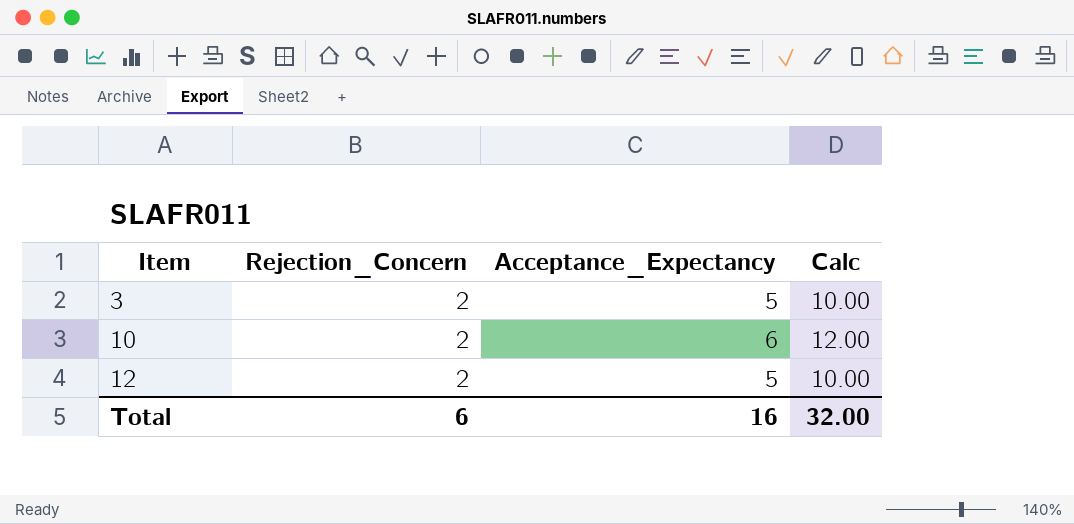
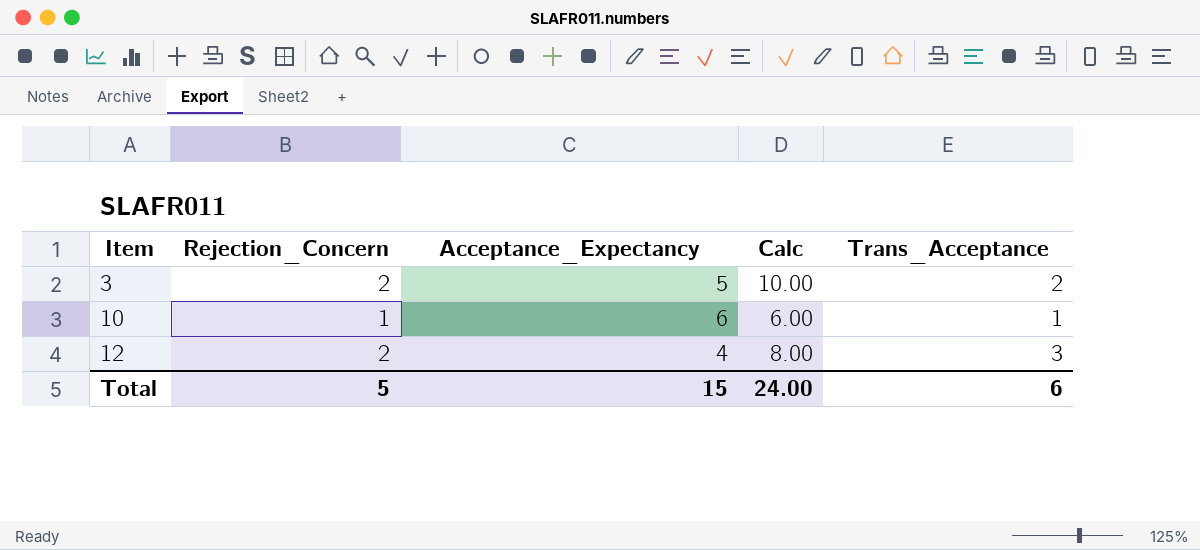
column Trans_Acceptance | position: none -> 5
10 | Rejection_Concern: 2 -> 1
10 | Calc: 12.00 -> 6.00
12 | Acceptance_Expectancy: 5 -> 4
12 | Calc: 10.00 -> 8.00
Total | Rejection_Concern: 6 -> 5
Total | Acceptance_Expectancy: 16 -> 15
Total | Calc: 32.00 -> 24.00

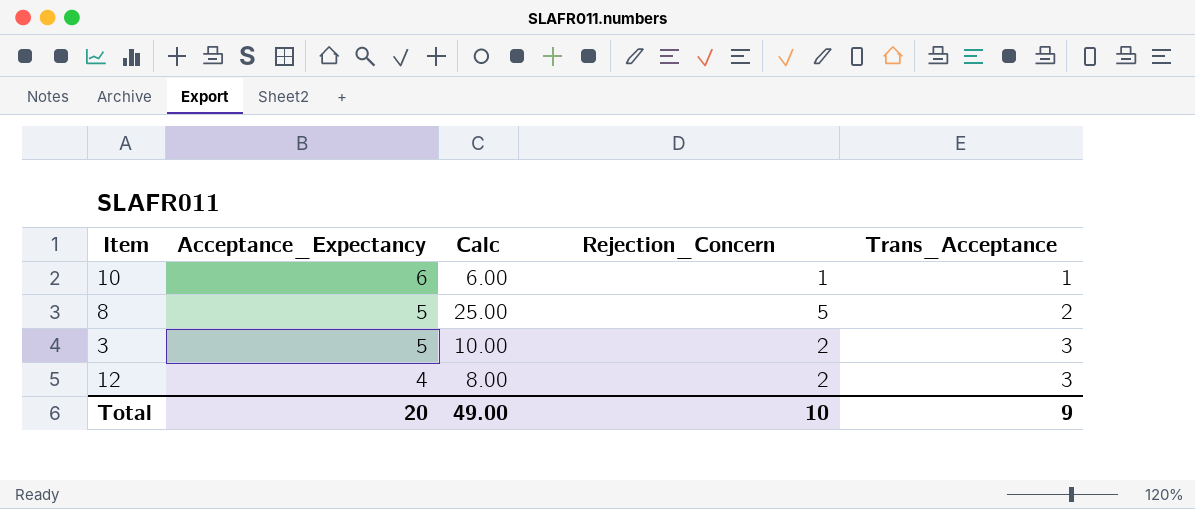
row order: Item ascending -> Acceptance_Expectancy descending
column Rejection_Concern | position: 2 -> 4
row 8: none -> 5 | 25.00 | 5 | 2
3 | Trans_Acceptance: 2 -> 3
Total | Acceptance_Expectancy: 15 -> 20
Total | Calc: 24.00 -> 49.00
Total | Rejection_Concern: 5 -> 10
Total | Trans_Acceptance: 6 -> 9

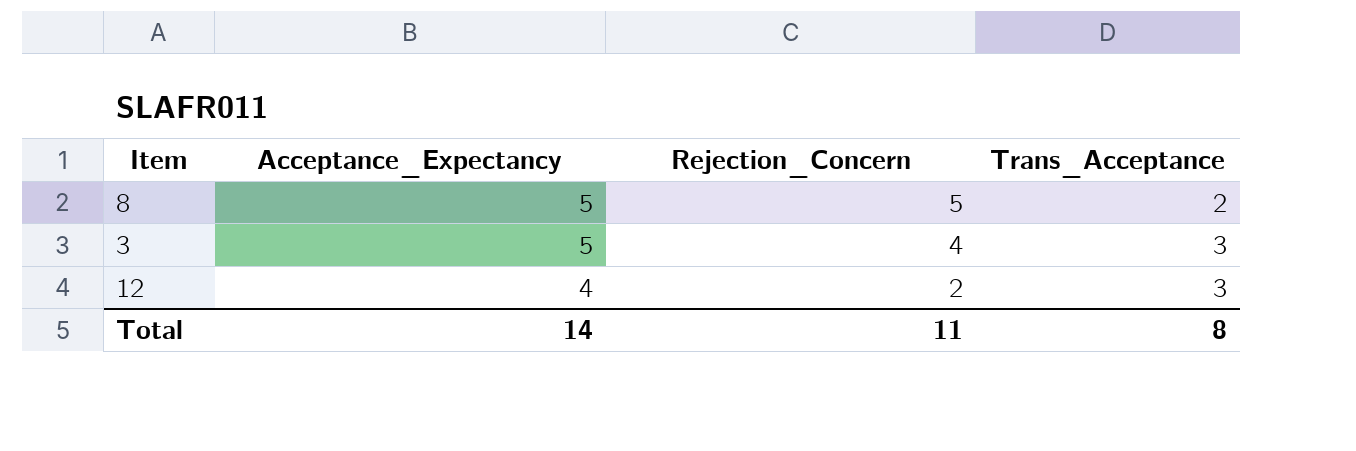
column Calc | formula: [Acceptance_Expectancy] * [Rejection_Concern] -> none
row 10: 6 | 6.00 | 1 | 1 -> none
3 | Rejection_Concern: 2 -> 4
Total | Acceptance_Expectancy: 20 -> 14
Total | Rejection_Concern: 10 -> 11
Total | Trans_Acceptance: 9 -> 8

